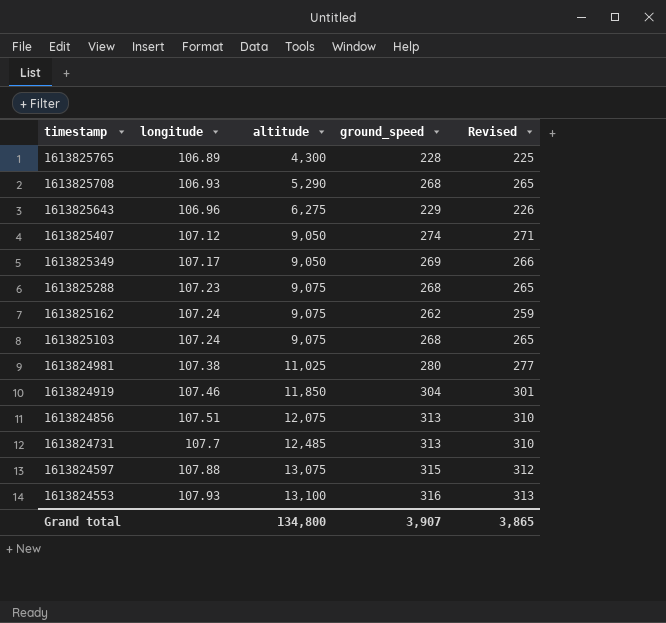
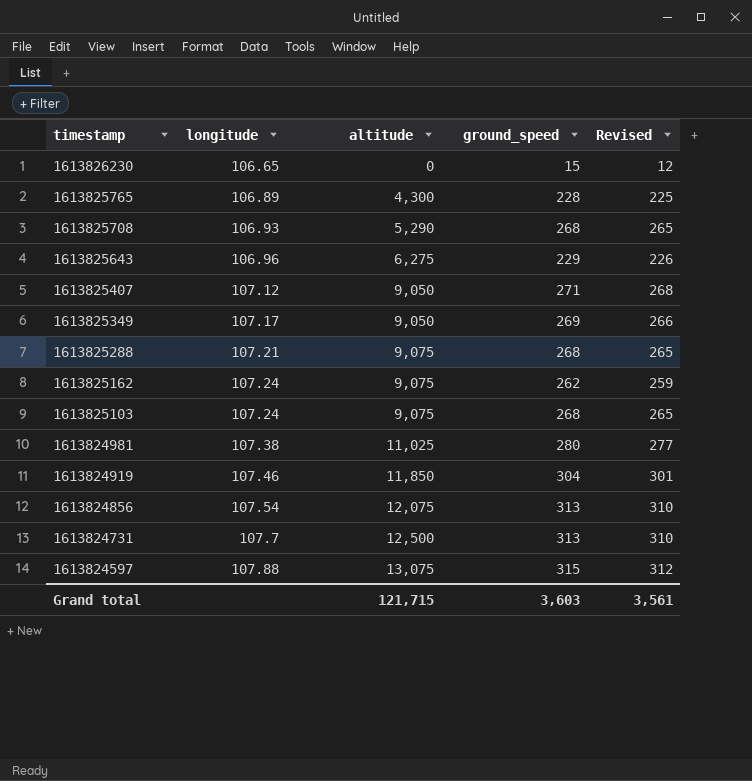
row 1613824553: 107.93 | 13,100 | 316 | 313 -> none
row 1613826230: none -> 106.65 | 0 | 15 | 12
1613825407 | ground_speed: 274 -> 271
1613825407 | Revised: 271 -> 268
1613825288 | longitude: 107.23 -> 107.21
1613824856 | longitude: 107.51 -> 107.54
1613824731 | altitude: 12,485 -> 12,500
Grand total | altitude: 134,800 -> 121,715
Grand total | ground_speed: 3,907 -> 3,603
Grand total | Revised: 3,865 -> 3,561

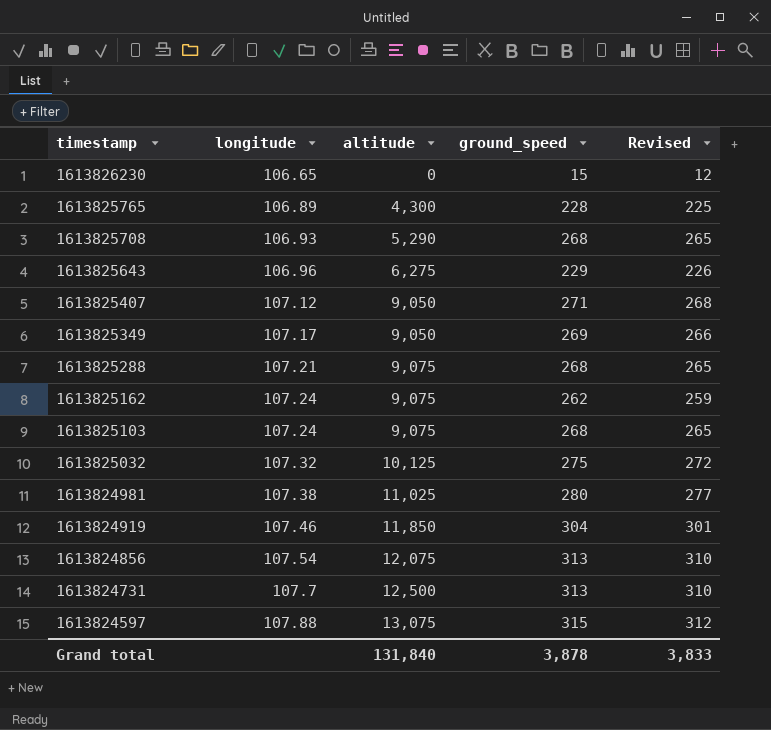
row 1613825032: none -> 107.32 | 10,125 | 275 | 272
Grand total | altitude: 121,715 -> 131,840
Grand total | ground_speed: 3,603 -> 3,878
Grand total | Revised: 3,561 -> 3,833

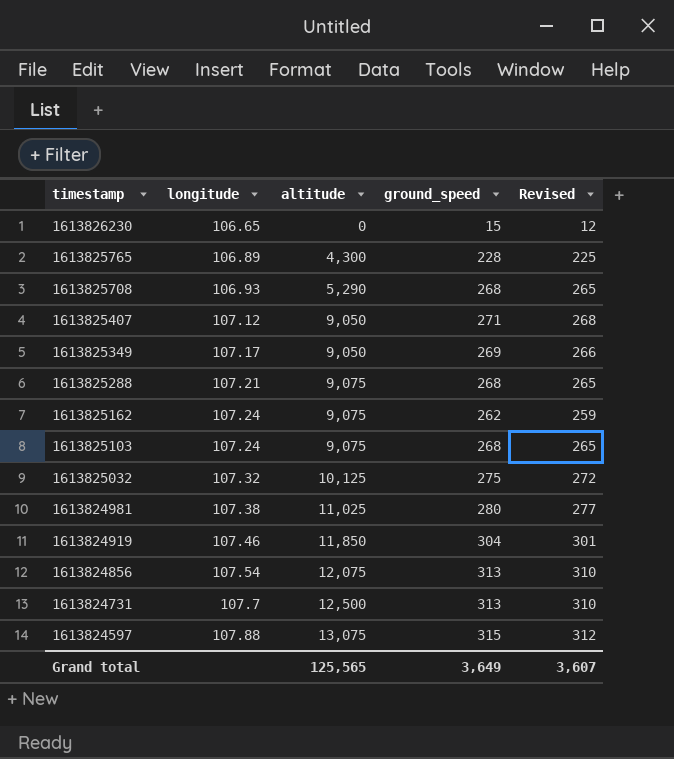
row 1613825643: 106.96 | 6,275 | 229 | 226 -> none
Grand total | altitude: 131,840 -> 125,565
Grand total | ground_speed: 3,878 -> 3,649
Grand total | Revised: 3,833 -> 3,607

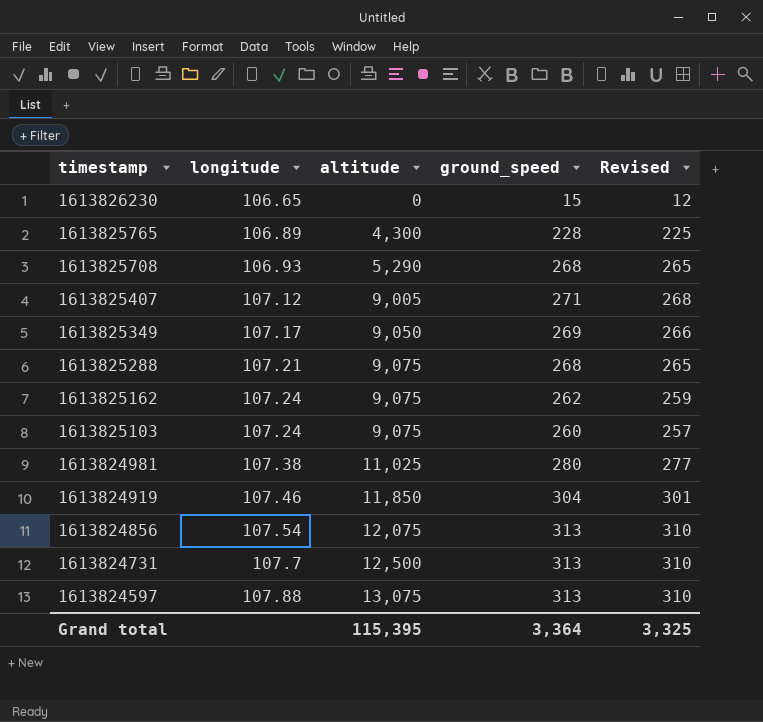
row 1613825032: 107.32 | 10,125 | 275 | 272 -> none
1613825407 | altitude: 9,050 -> 9,005
1613825103 | ground_speed: 268 -> 260
1613825103 | Revised: 265 -> 257
1613824597 | ground_speed: 315 -> 313
1613824597 | Revised: 312 -> 310
Grand total | altitude: 125,565 -> 115,395
Grand total | ground_speed: 3,649 -> 3,364
Grand total | Revised: 3,607 -> 3,325

